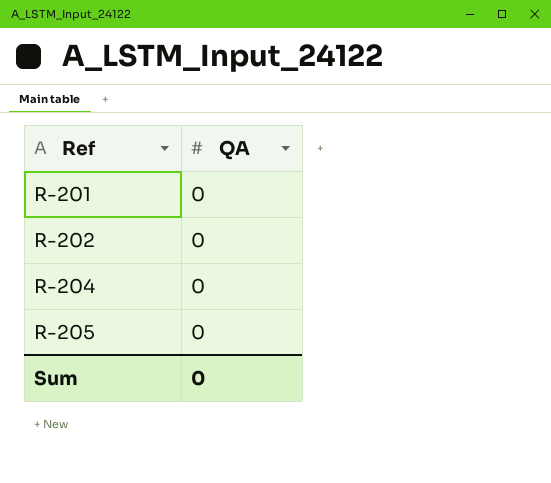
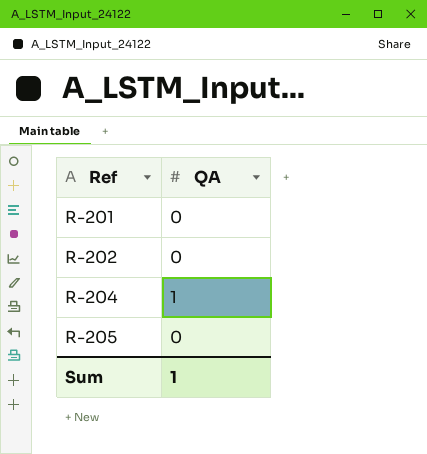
R-204 | QA: 0 -> 1
Sum | QA: 0 -> 1

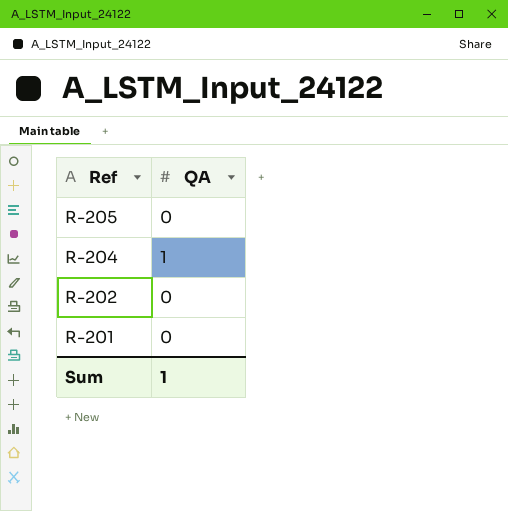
row order: Ref ascending -> Ref descending

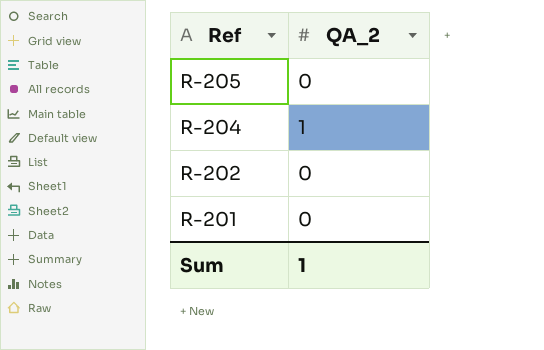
column name: QA -> QA_2

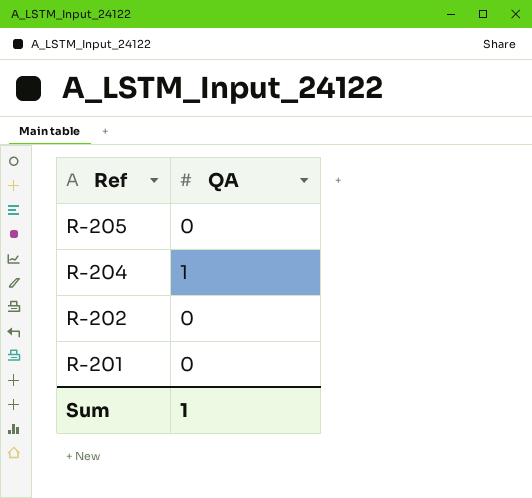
column name: QA_2 -> QA

